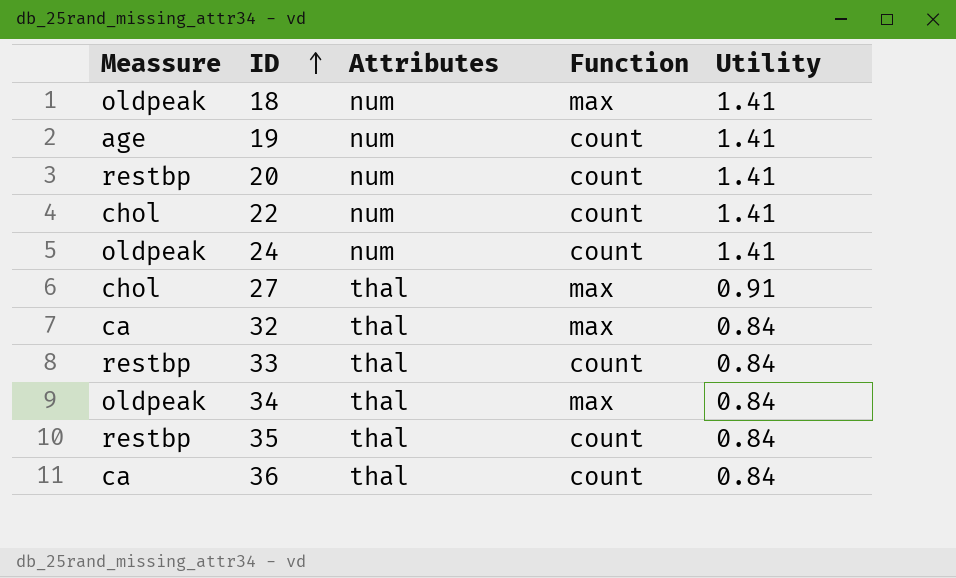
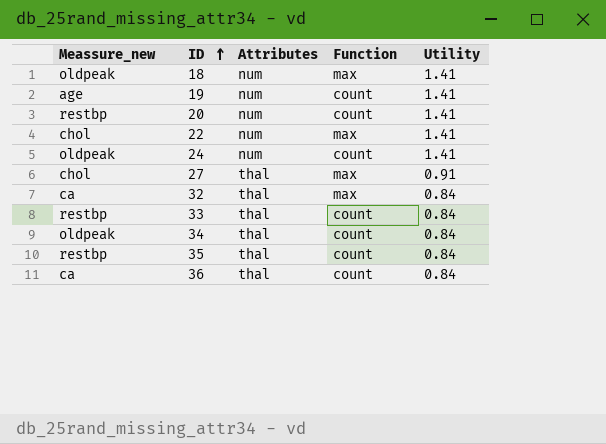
column name: Meassure -> Meassure_new
22 | Function: count -> max
34 | Function: max -> count

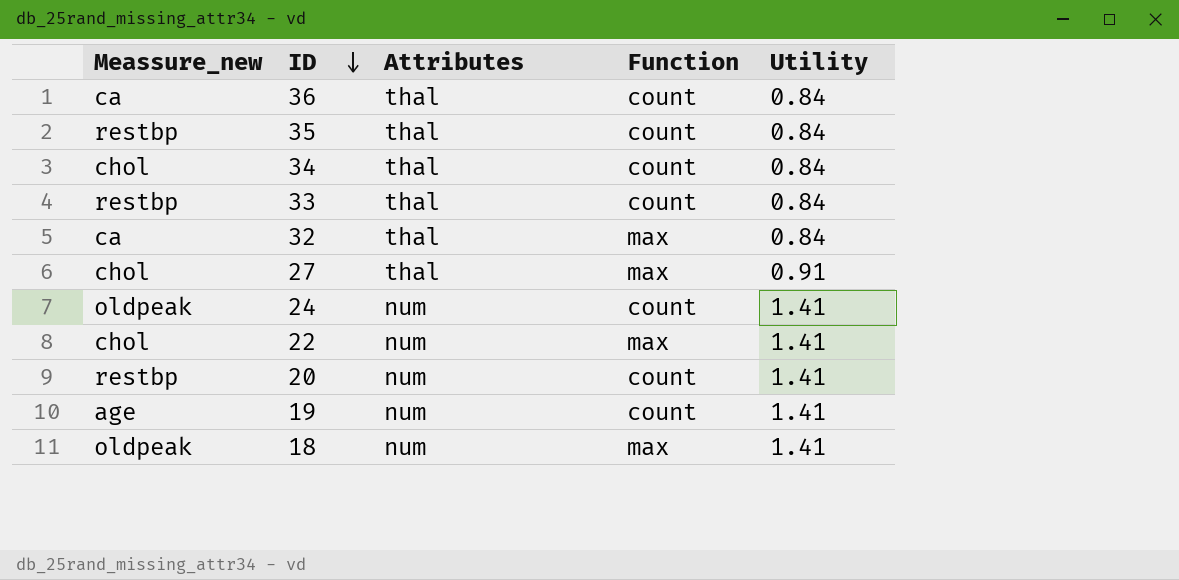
row order: ID ascending -> ID descending
34 | Meassure_new: oldpeak -> chol

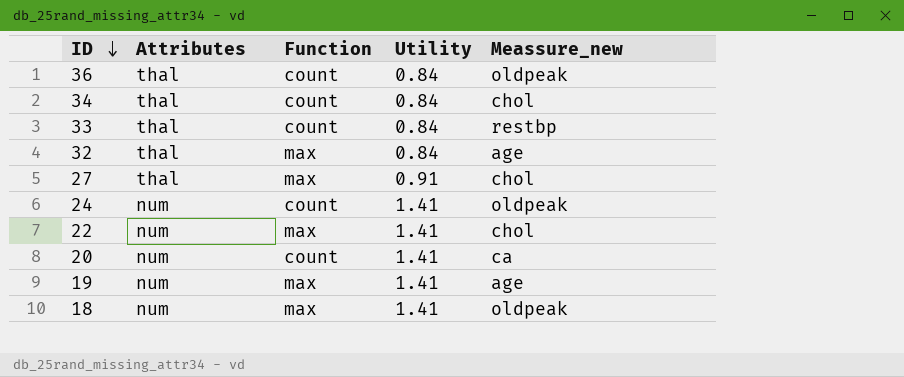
column Meassure_new | position: 1 -> 5
row 35: restbp | thal | count | 0.84 -> none
36 | Meassure_new: ca -> oldpeak
32 | Meassure_new: ca -> age
20 | Meassure_new: restbp -> ca
19 | Function: count -> max

